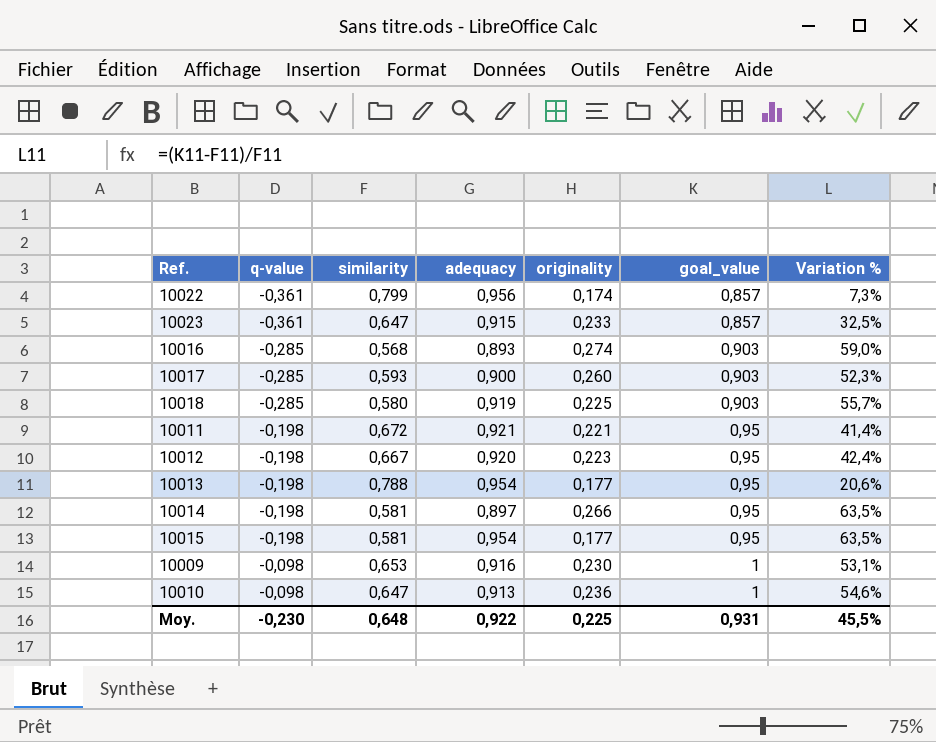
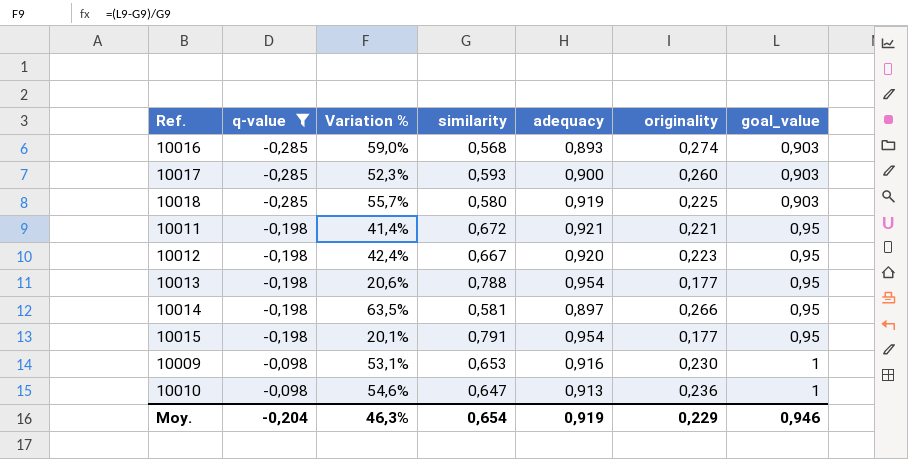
filter: none -> q-value != -0,361
column Variation % | position: 7 -> 3
10015 | Variation %: 63,5% -> 20,1%
10015 | similarity: 0,581 -> 0,791
Moy. | q-value: -0,230 -> -0,204
Moy. | Variation %: 45,5% -> 46,3%
Moy. | similarity: 0,648 -> 0,654
Moy. | adequacy: 0,922 -> 0,919
Moy. | originality: 0,225 -> 0,229
Moy. | goal_value: 0,931 -> 0,946

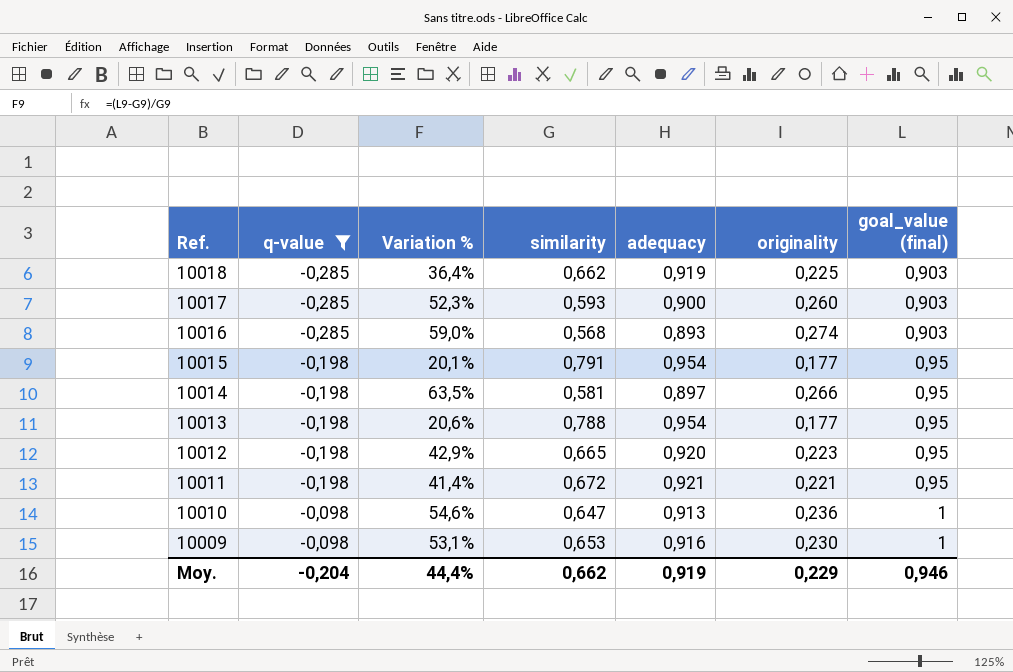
row order: q-value ascending -> Ref. descending
column name: goal_value -> goal_value (final)
10018 | Variation %: 55,7% -> 36,4%
10018 | similarity: 0,580 -> 0,662
10012 | Variation %: 42,4% -> 42,9%
10012 | similarity: 0,667 -> 0,665
Moy. | Variation %: 46,3% -> 44,4%
Moy. | similarity: 0,654 -> 0,662

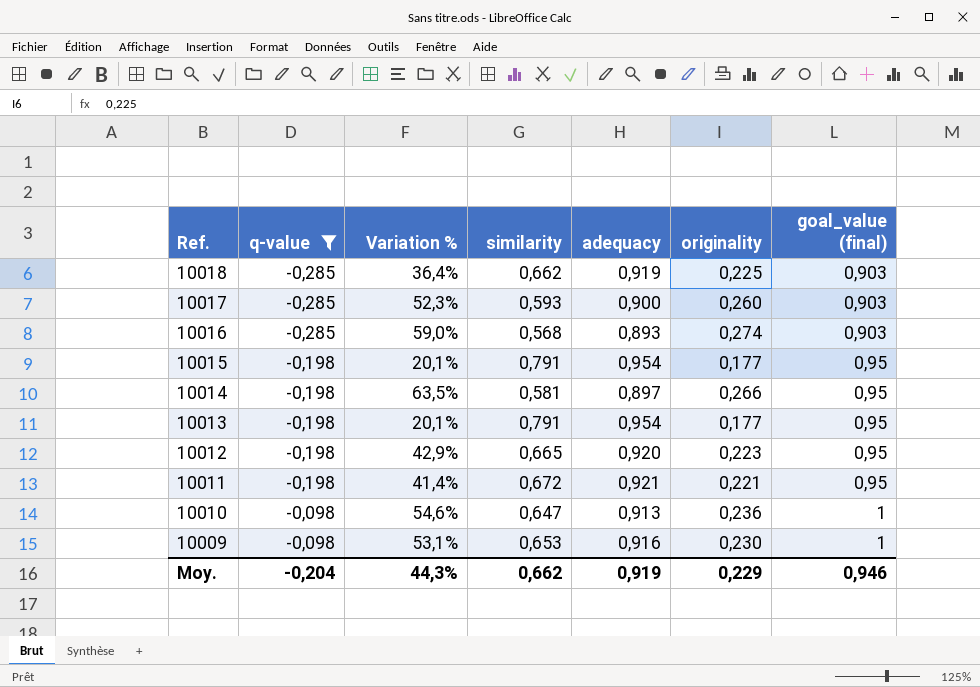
10013 | Variation %: 20,6% -> 20,1%
10013 | similarity: 0,788 -> 0,791
Moy. | Variation %: 44,4% -> 44,3%

